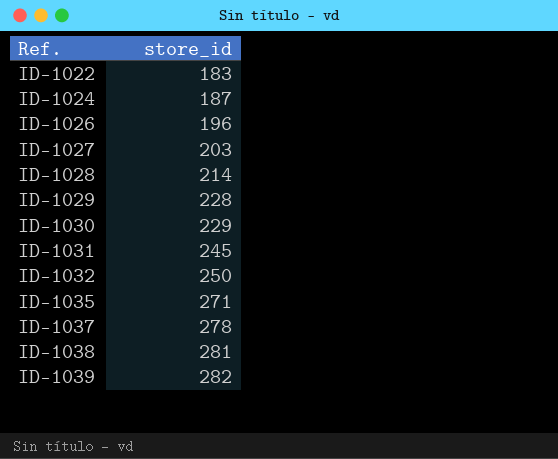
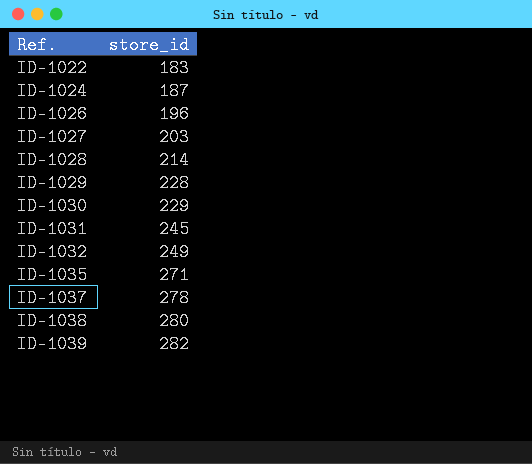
ID-1032 | store_id: 250 -> 249
ID-1038 | store_id: 281 -> 280

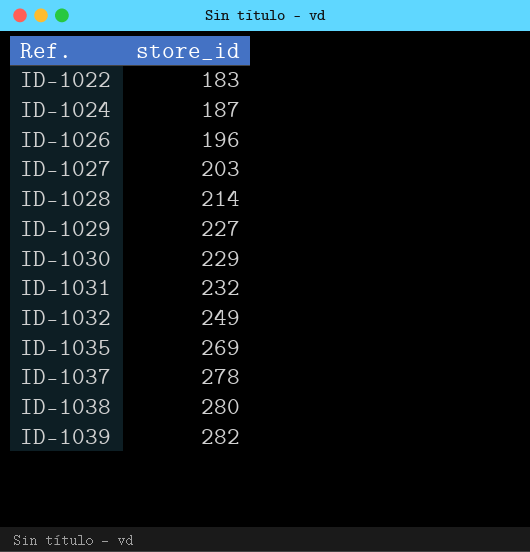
ID-1029 | store_id: 228 -> 227
ID-1031 | store_id: 245 -> 232
ID-1035 | store_id: 271 -> 269

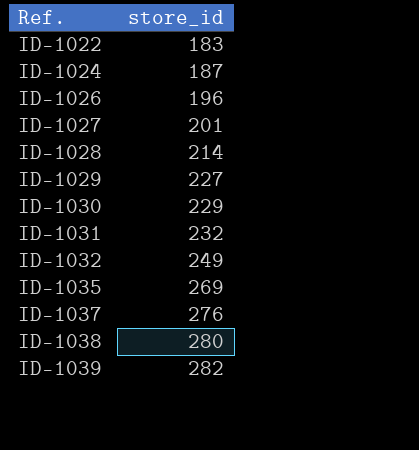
ID-1027 | store_id: 203 -> 201
ID-1037 | store_id: 278 -> 276

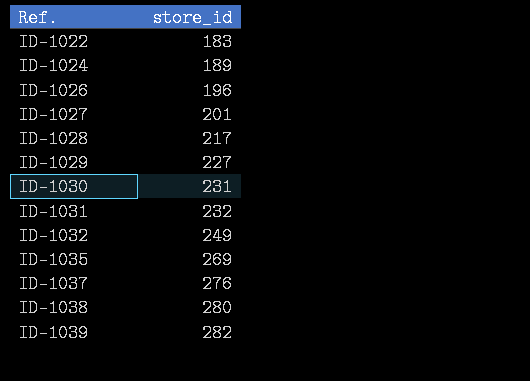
ID-1024 | store_id: 187 -> 189
ID-1028 | store_id: 214 -> 217
ID-1030 | store_id: 229 -> 231

